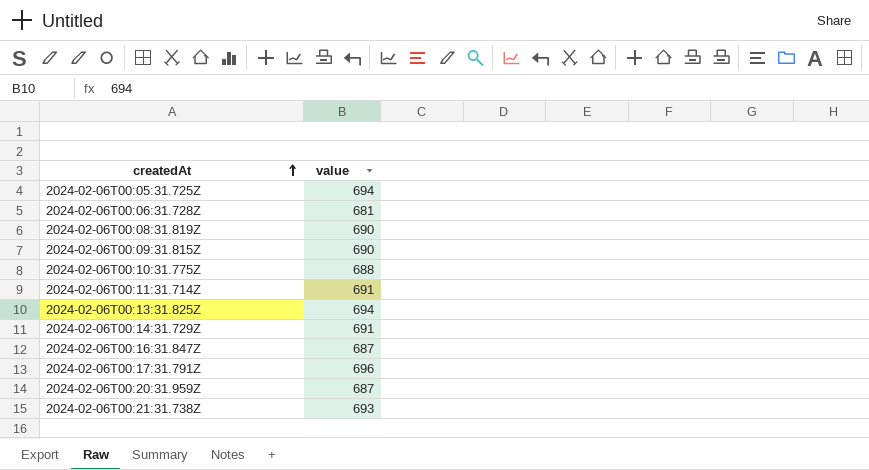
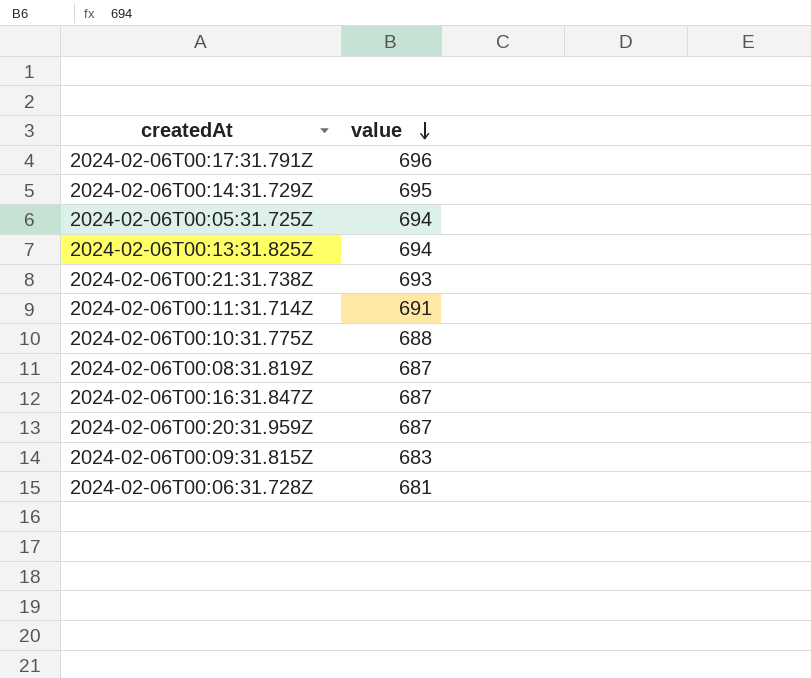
row order: createdAt ascending -> value descending
2024-02-06T00:14:31.729Z | value: 691 -> 695
2024-02-06T00:08:31.819Z | value: 690 -> 687
2024-02-06T00:09:31.815Z | value: 690 -> 683

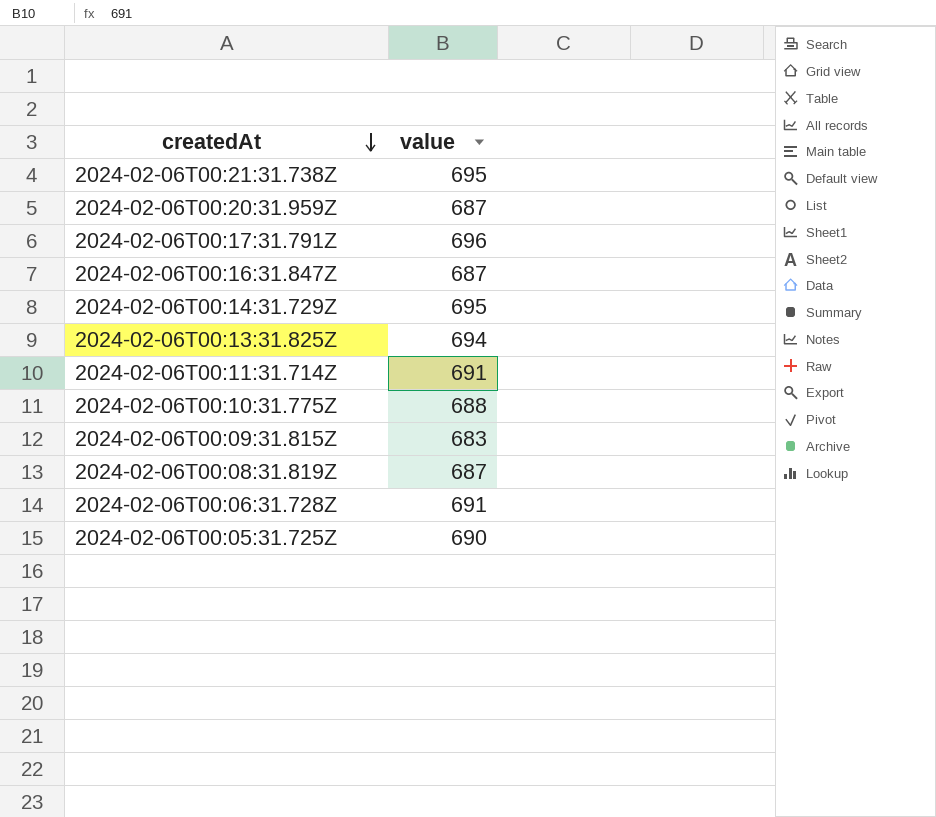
row order: value descending -> createdAt descending
2024-02-06T00:21:31.738Z | value: 693 -> 695
2024-02-06T00:06:31.728Z | value: 681 -> 691
2024-02-06T00:05:31.725Z | value: 694 -> 690

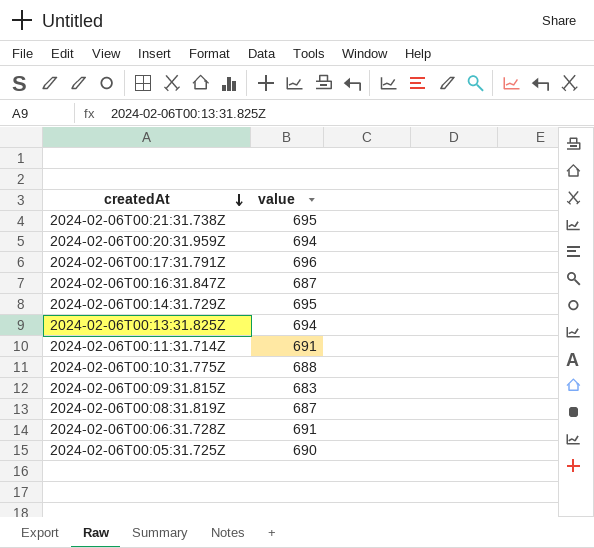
2024-02-06T00:20:31.959Z | value: 687 -> 694

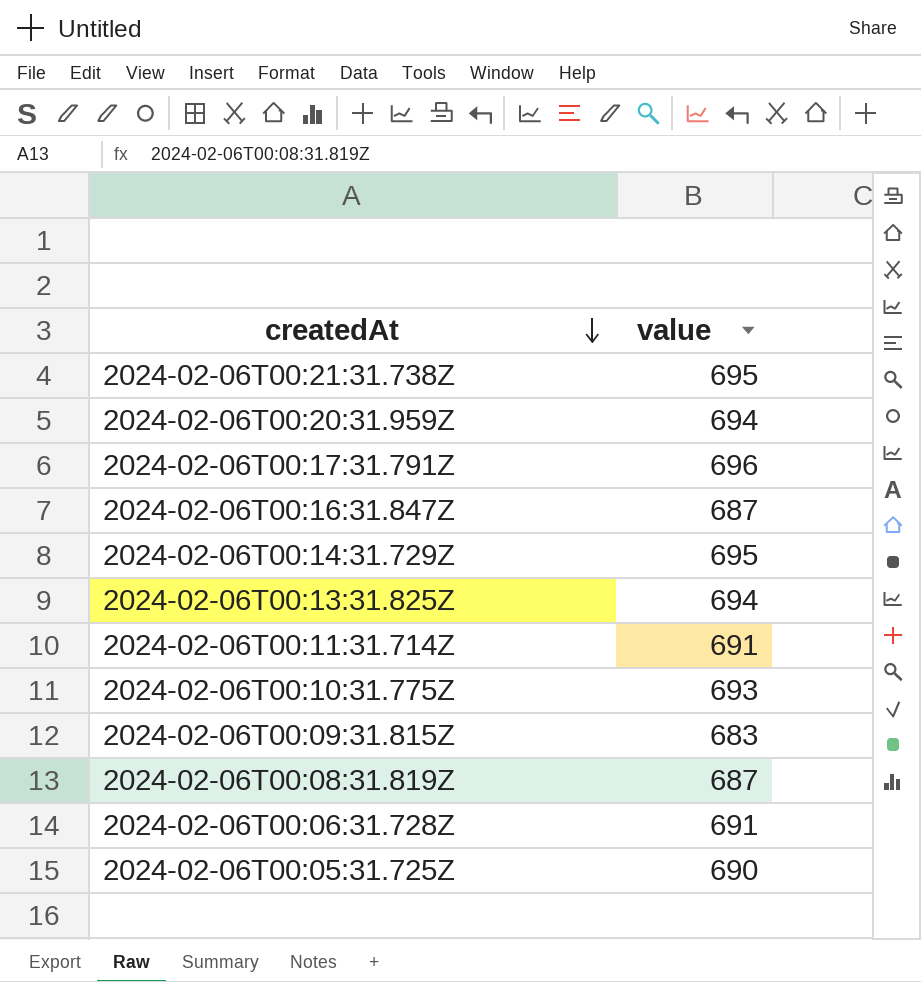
2024-02-06T00:10:31.775Z | value: 688 -> 693

